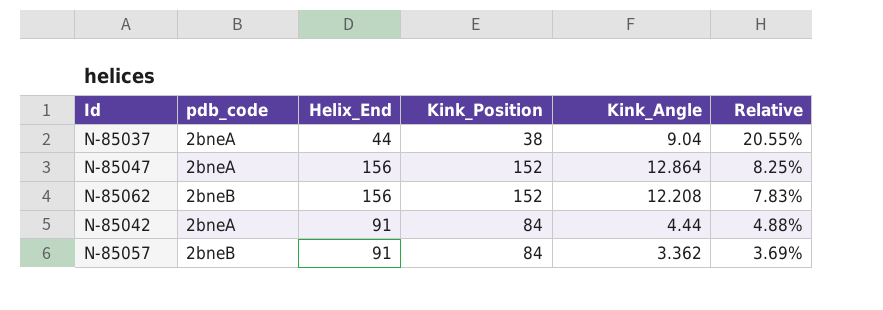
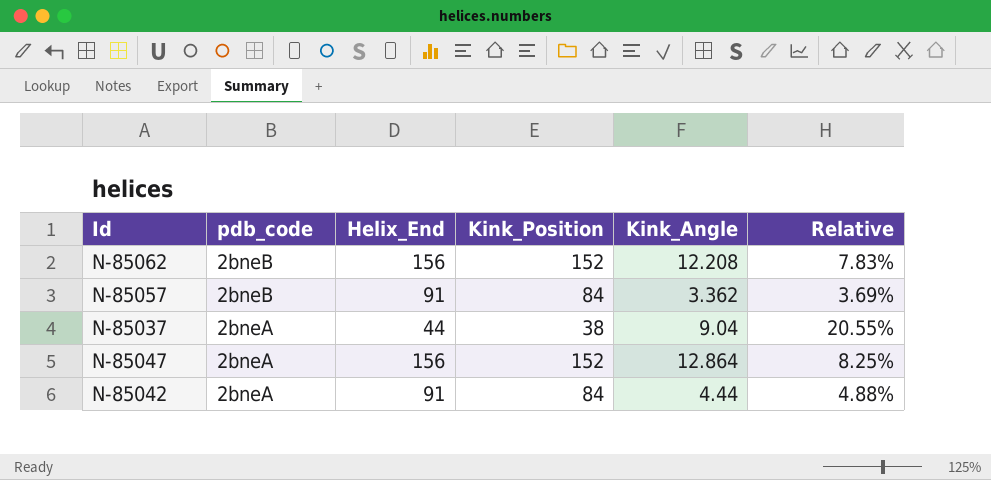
row order: Relative descending -> pdb_code descending

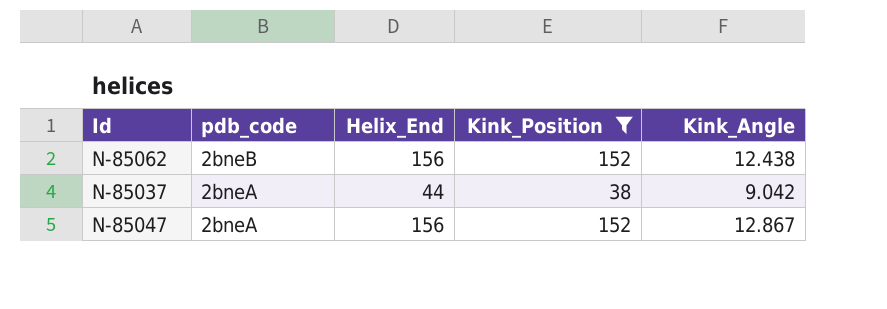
filter: none -> Kink_Position != 84
column Relative | formula: [Kink_Angle] / [Helix_End] -> none
N-85062 | Kink_Angle: 12.208 -> 12.438
N-85037 | Kink_Angle: 9.04 -> 9.042
N-85047 | Kink_Angle: 12.864 -> 12.867

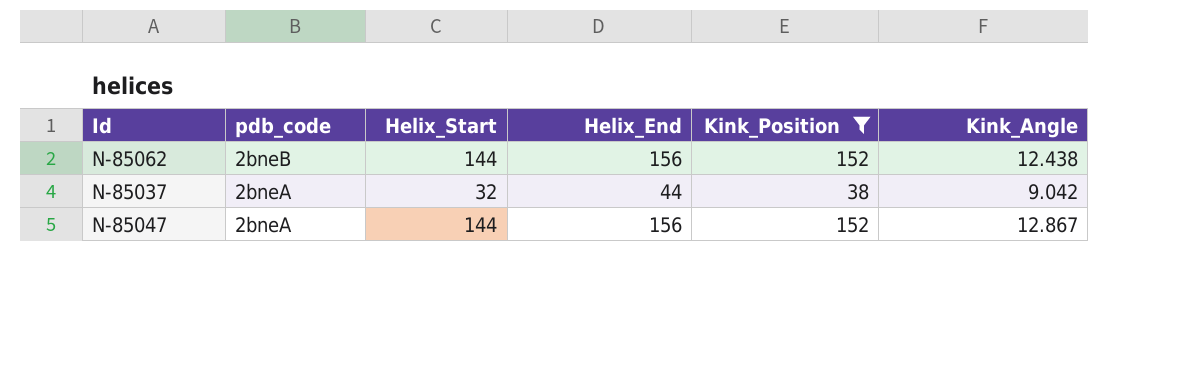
column Helix_Start | position: none -> 3

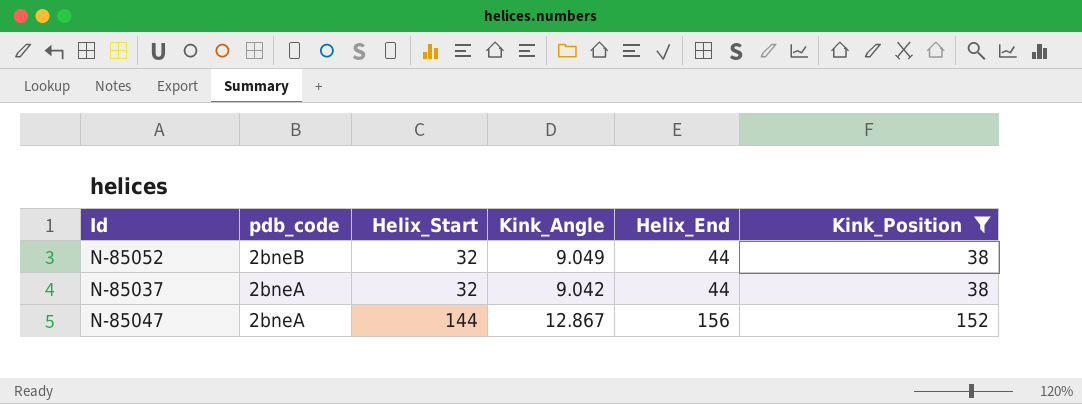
column Kink_Angle | position: 6 -> 4
row N-85062: 2bneB | 144 | 156 | 152 | 12.438 -> none
row N-85052: none -> 2bneB | 32 | 9.049 | 44 | 38

